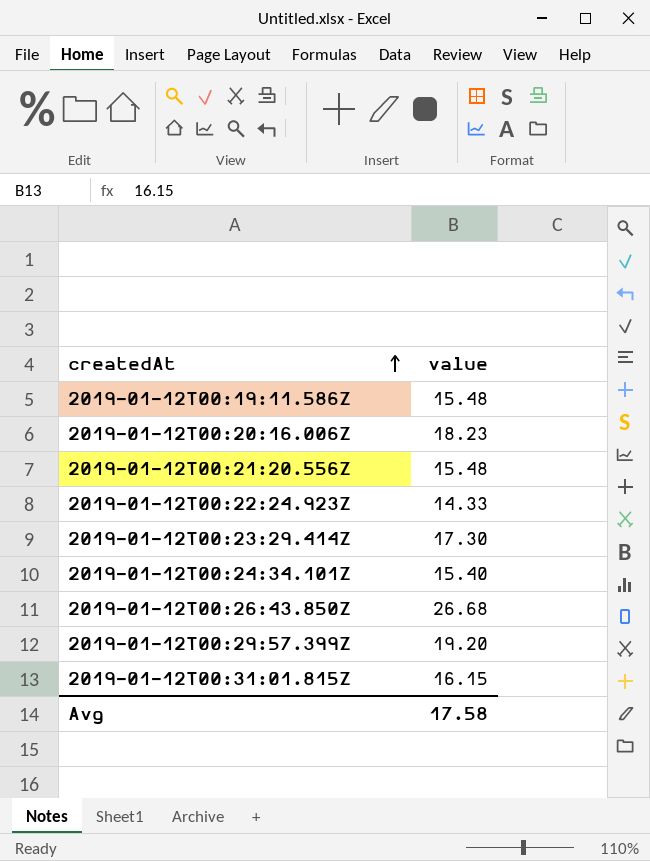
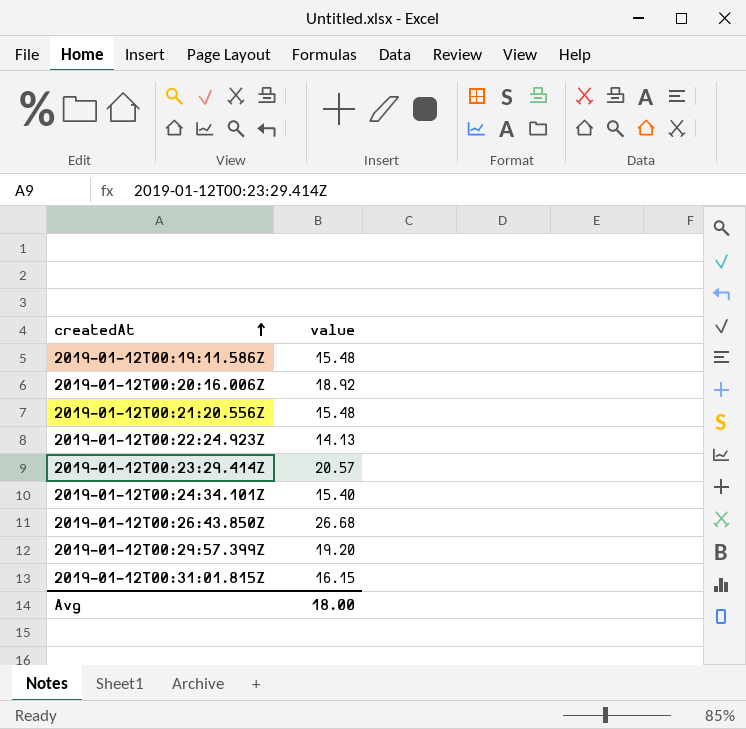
2019-01-12T00:20:16.006Z | value: 18.23 -> 18.92
2019-01-12T00:22:24.923Z | value: 14.33 -> 14.13
2019-01-12T00:23:29.414Z | value: 17.30 -> 20.57
Avg | value: 17.58 -> 18.00

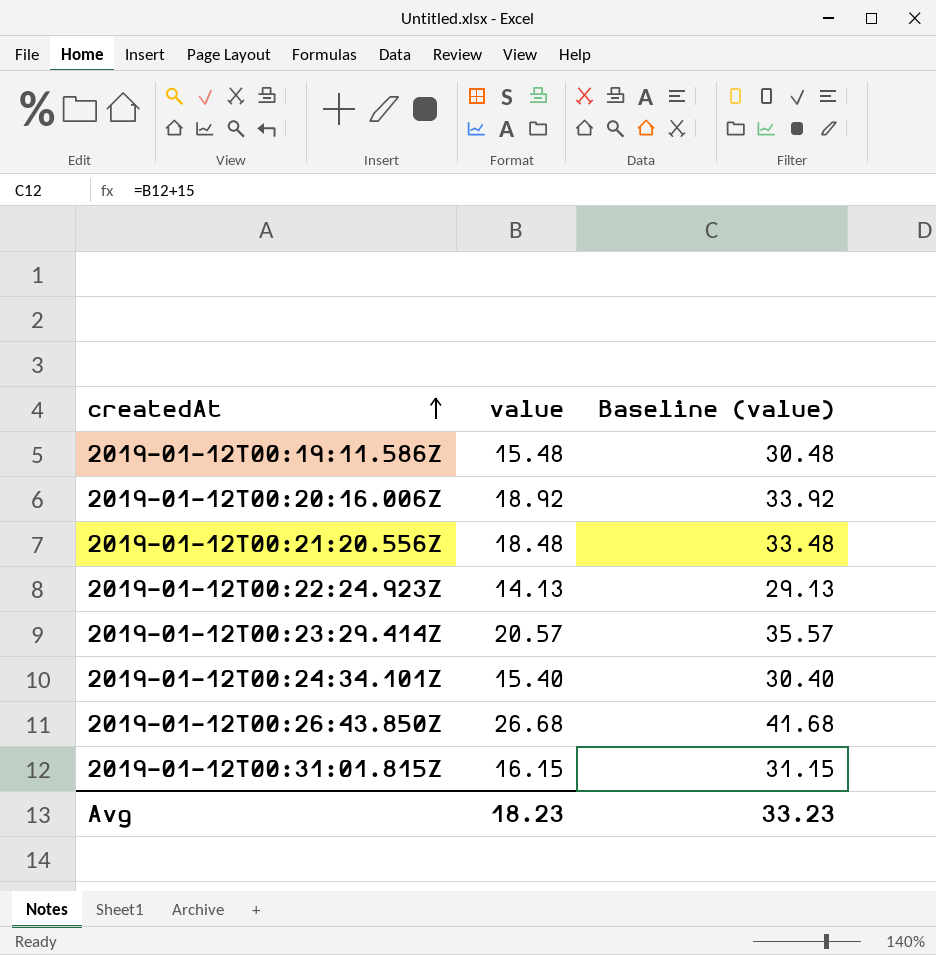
column Baseline (value) | formula: none -> [value] + 15
row 2019-01-12T00:29:57.399Z: 19.20 -> none
2019-01-12T00:21:20.556Z | value: 15.48 -> 18.48
Avg | value: 18.00 -> 18.23

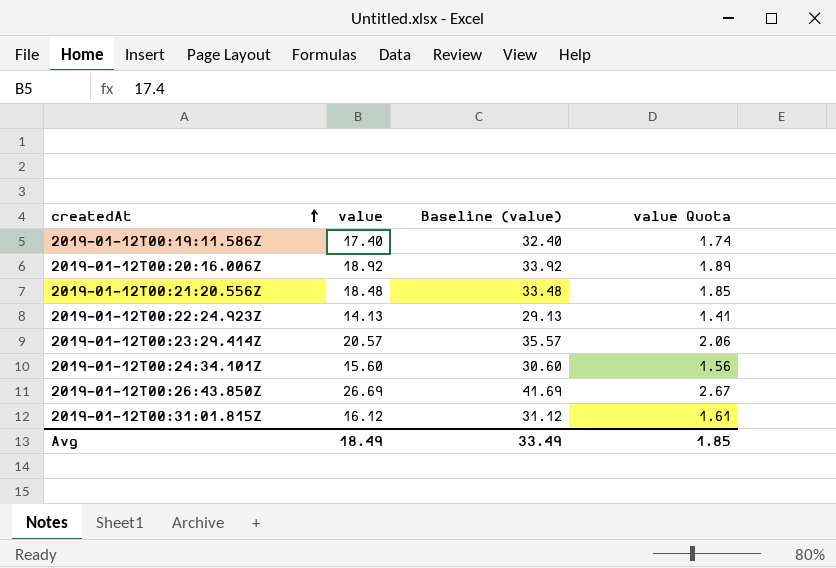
column value Quota | formula: none -> [value] * 0.1
2019-01-12T00:19:11.586Z | value: 15.48 -> 17.40
2019-01-12T00:19:11.586Z | Baseline (value): 30.48 -> 32.40
2019-01-12T00:24:34.101Z | value: 15.40 -> 15.60
2019-01-12T00:24:34.101Z | Baseline (value): 30.40 -> 30.60
2019-01-12T00:26:43.850Z | value: 26.68 -> 26.69
2019-01-12T00:26:43.850Z | Baseline (value): 41.68 -> 41.69
2019-01-12T00:31:01.815Z | value: 16.15 -> 16.12
2019-01-12T00:31:01.815Z | Baseline (value): 31.15 -> 31.12
Avg | value: 18.23 -> 18.49
Avg | Baseline (value): 33.23 -> 33.49

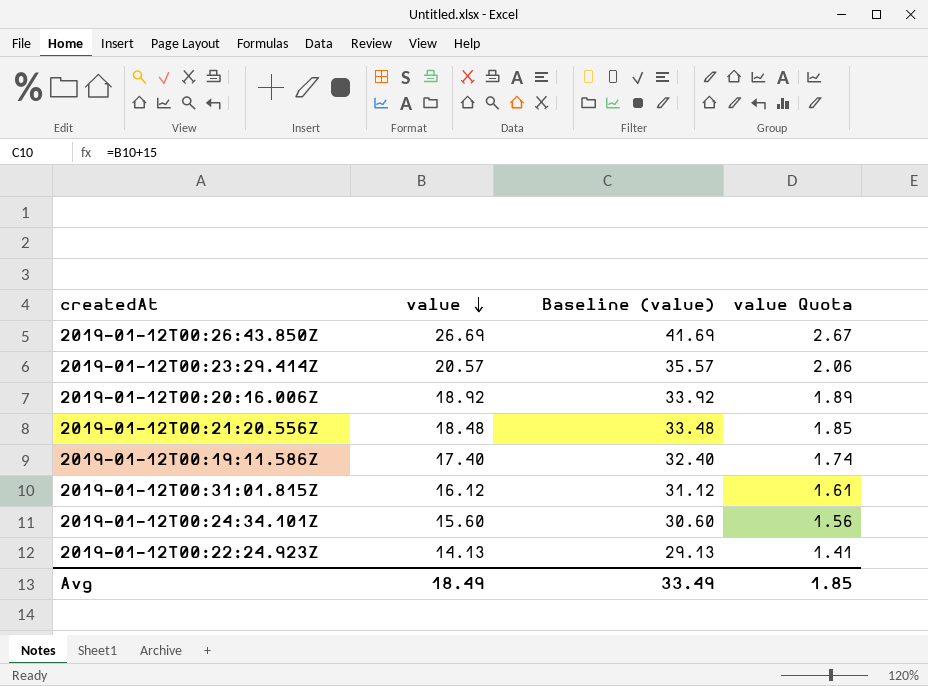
row order: createdAt ascending -> value descending

